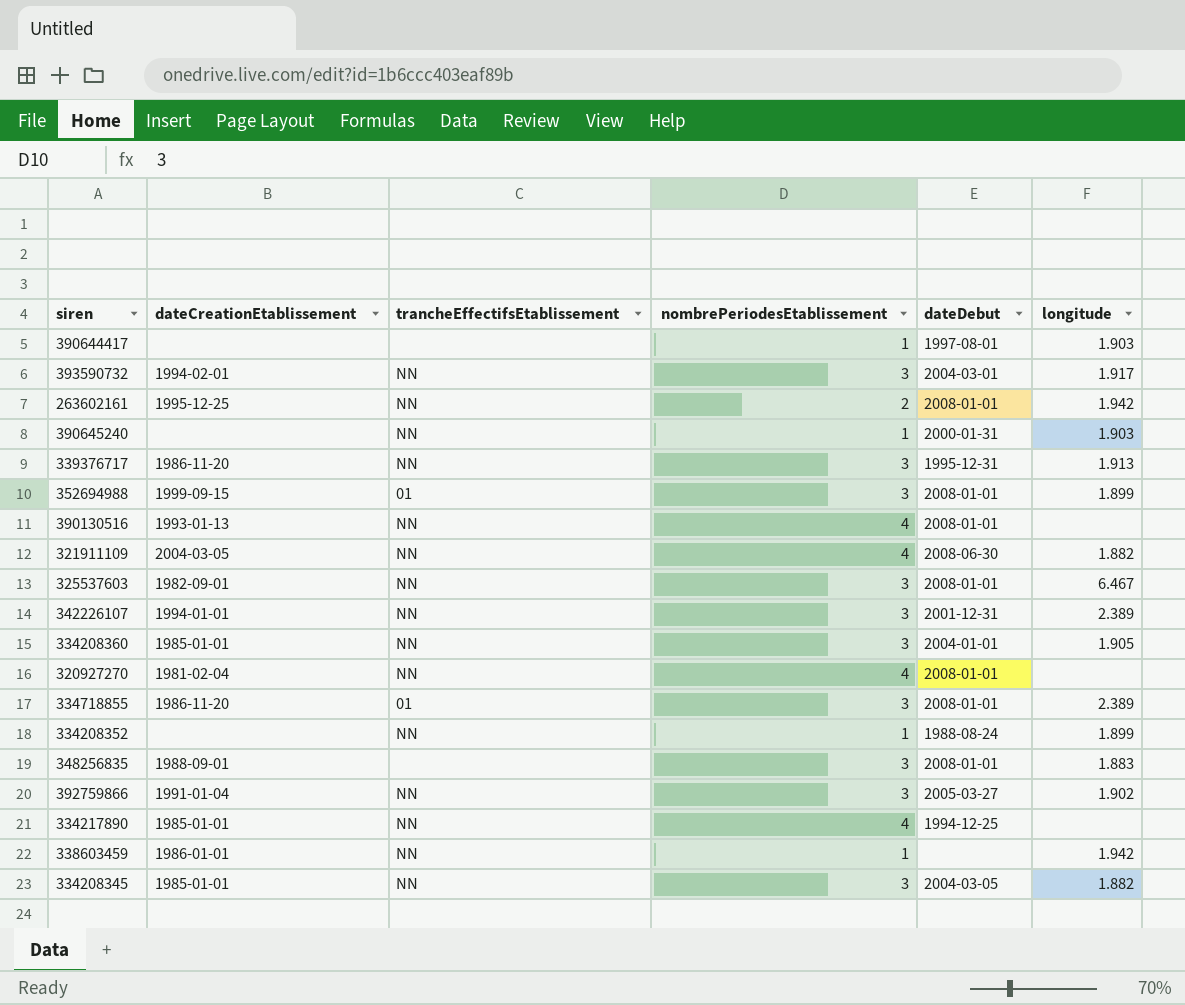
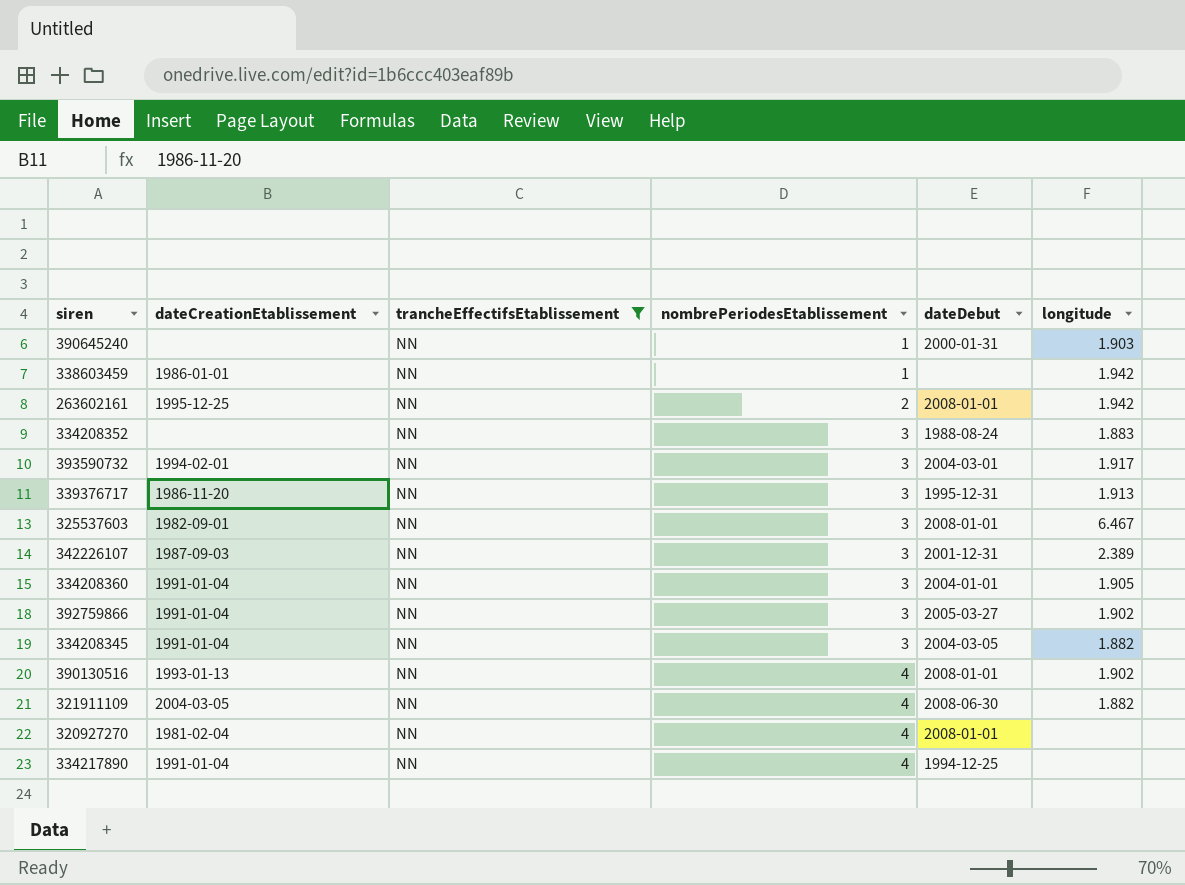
filter: none -> trancheEffectifsEtablissement = NN
row order: none -> nombrePeriodesEtablissement ascending
334208352 | nombrePeriodesEtablissement: 1 -> 3
334208352 | longitude: 1.899 -> 1.883
342226107 | dateCreationEtablissement: 1994-01-01 -> 1987-09-03
334208360 | dateCreationEtablissement: 1985-01-01 -> 1991-01-04
334208345 | dateCreationEtablissement: 1985-01-01 -> 1991-01-04
390130516 | longitude: none -> 1.902
334217890 | dateCreationEtablissement: 1985-01-01 -> 1991-01-04

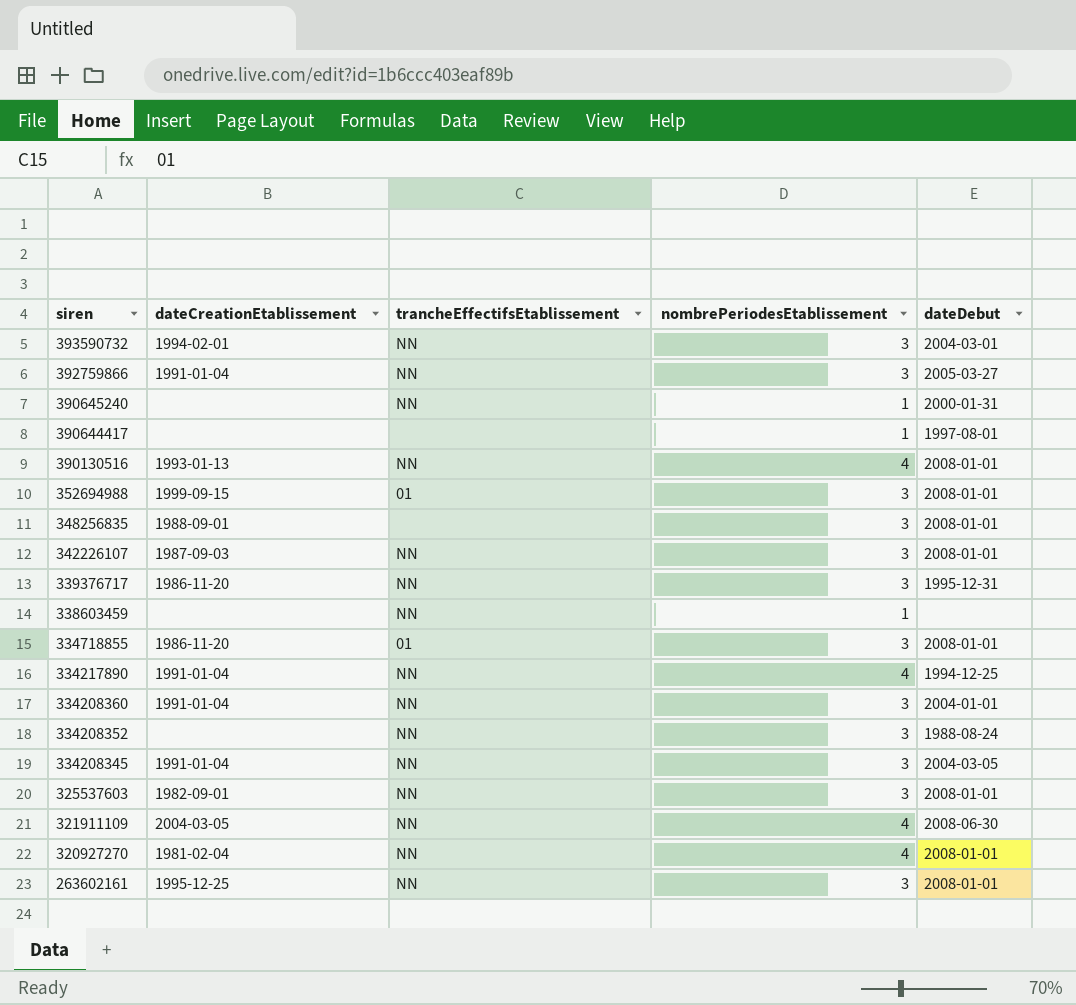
filter: trancheEffectifsEtablissement = NN -> none
row order: nombrePeriodesEtablissement ascending -> siren descending
column longitude | position: 6 -> none
342226107 | dateDebut: 2001-12-31 -> 2008-01-01
338603459 | dateCreationEtablissement: 1986-01-01 -> none
263602161 | nombrePeriodesEtablissement: 2 -> 3

